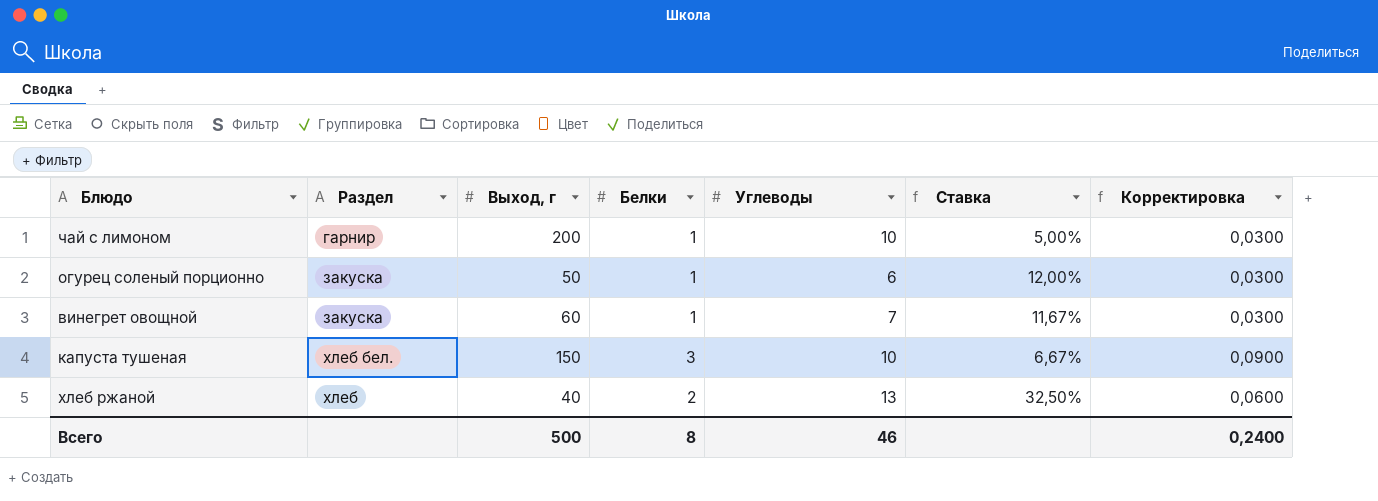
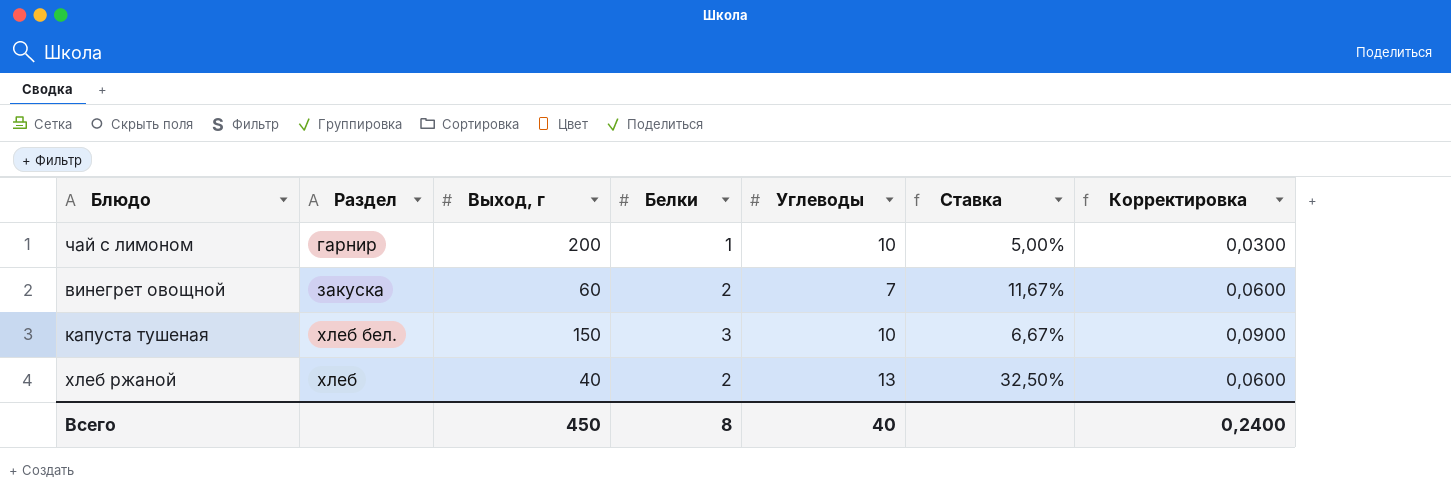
row огурец соленый порционно: закуска | 50 | 1 | 6 | 12,00% | 0,0300 -> none
винегрет овощной | Белки: 1 -> 2
винегрет овощной | Корректировка: 0,0300 -> 0,0600
Всего | Выход, г: 500 -> 450
Всего | Углеводы: 46 -> 40

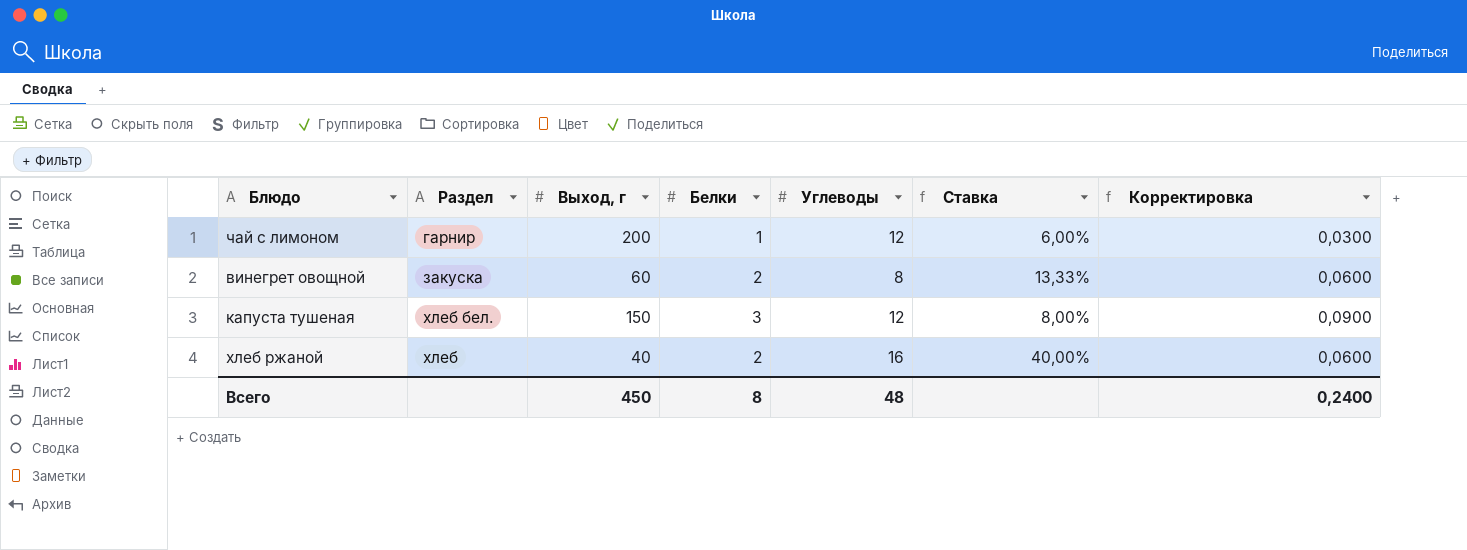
чай с лимоном | Углеводы: 10 -> 12
чай с лимоном | Ставка: 5,00% -> 6,00%
винегрет овощной | Углеводы: 7 -> 8
винегрет овощной | Ставка: 11,67% -> 13,33%
капуста тушеная | Углеводы: 10 -> 12
капуста тушеная | Ставка: 6,67% -> 8,00%
хлеб ржаной | Углеводы: 13 -> 16
хлеб ржаной | Ставка: 32,50% -> 40,00%
Всего | Углеводы: 40 -> 48

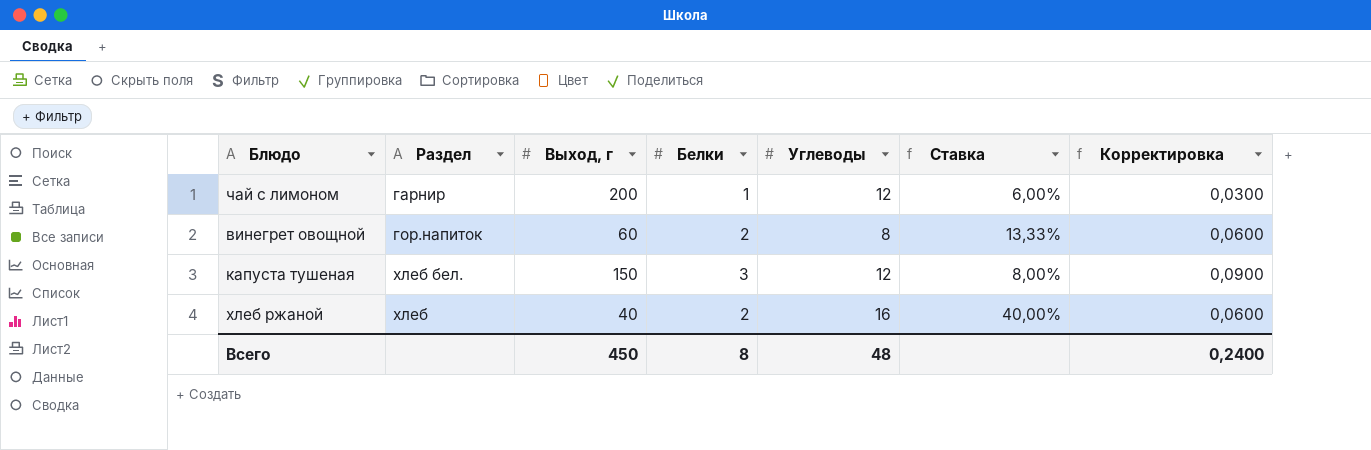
винегрет овощной | Раздел: закуска -> гор.напиток

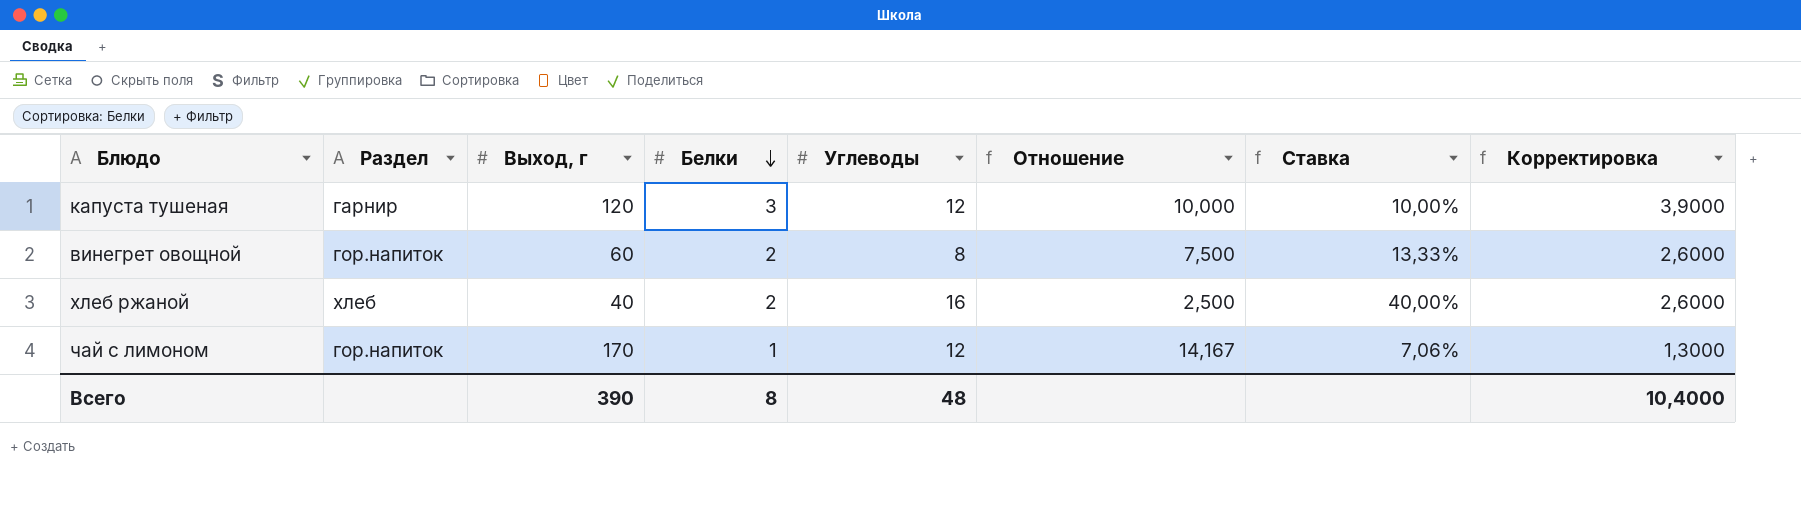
row order: none -> Белки descending
column Отношение | formula: none -> [Выход, г] / [Углеводы]
column Корректировка | formula: [Белки] * 0,03 -> [Белки] * 1,3
капуста тушеная | Раздел: хлеб бел. -> гарнир
капуста тушеная | Выход, г: 150 -> 120
капуста тушеная | Ставка: 8,00% -> 10,00%
чай с лимоном | Раздел: гарнир -> гор.напиток
чай с лимоном | Выход, г: 200 -> 170
чай с лимоном | Ставка: 6,00% -> 7,06%
Всего | Выход, г: 450 -> 390
Всего | Корректировка: 0,2400 -> 10,4000

